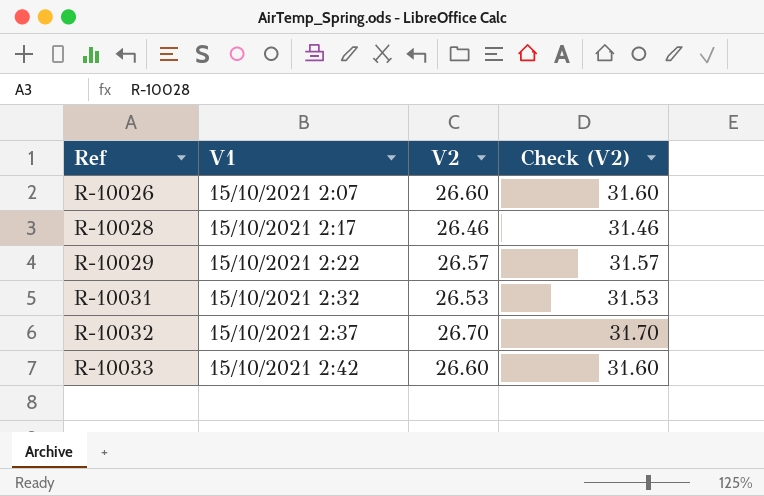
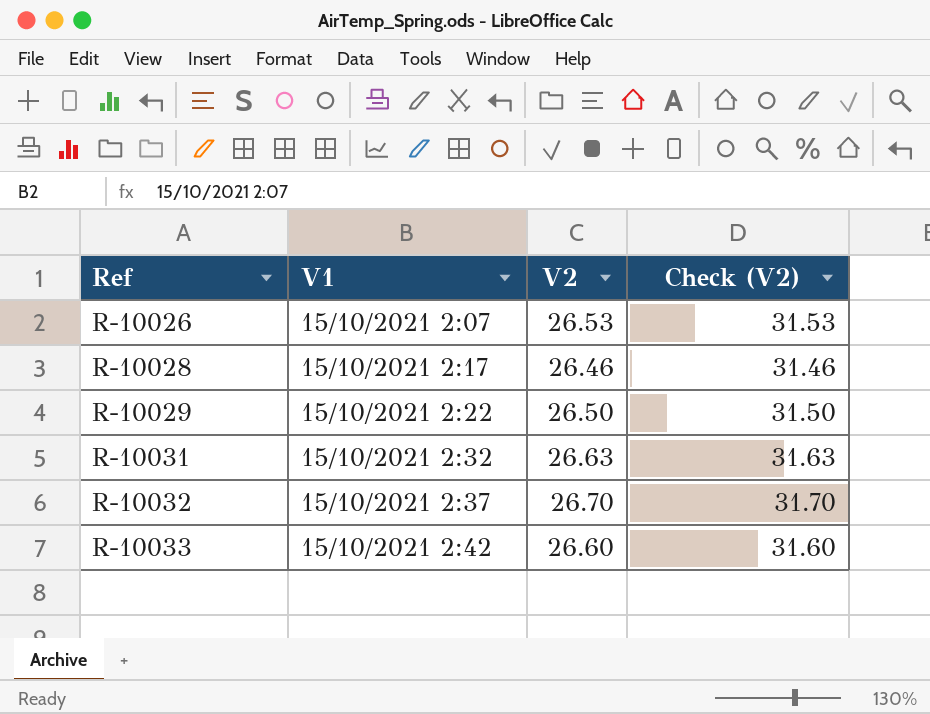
R-10026 | V2: 26.60 -> 26.53
R-10026 | Check (V2): 31.60 -> 31.53
R-10029 | V2: 26.57 -> 26.50
R-10029 | Check (V2): 31.57 -> 31.50
R-10031 | V2: 26.53 -> 26.63
R-10031 | Check (V2): 31.53 -> 31.63

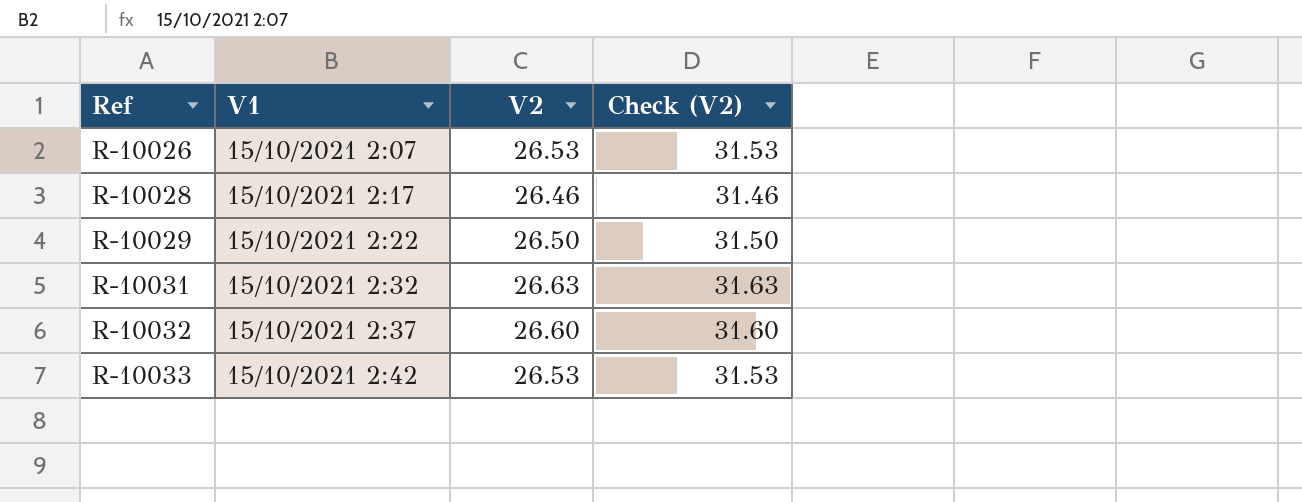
R-10032 | V2: 26.70 -> 26.60
R-10032 | Check (V2): 31.70 -> 31.60
R-10033 | V2: 26.60 -> 26.53
R-10033 | Check (V2): 31.60 -> 31.53

